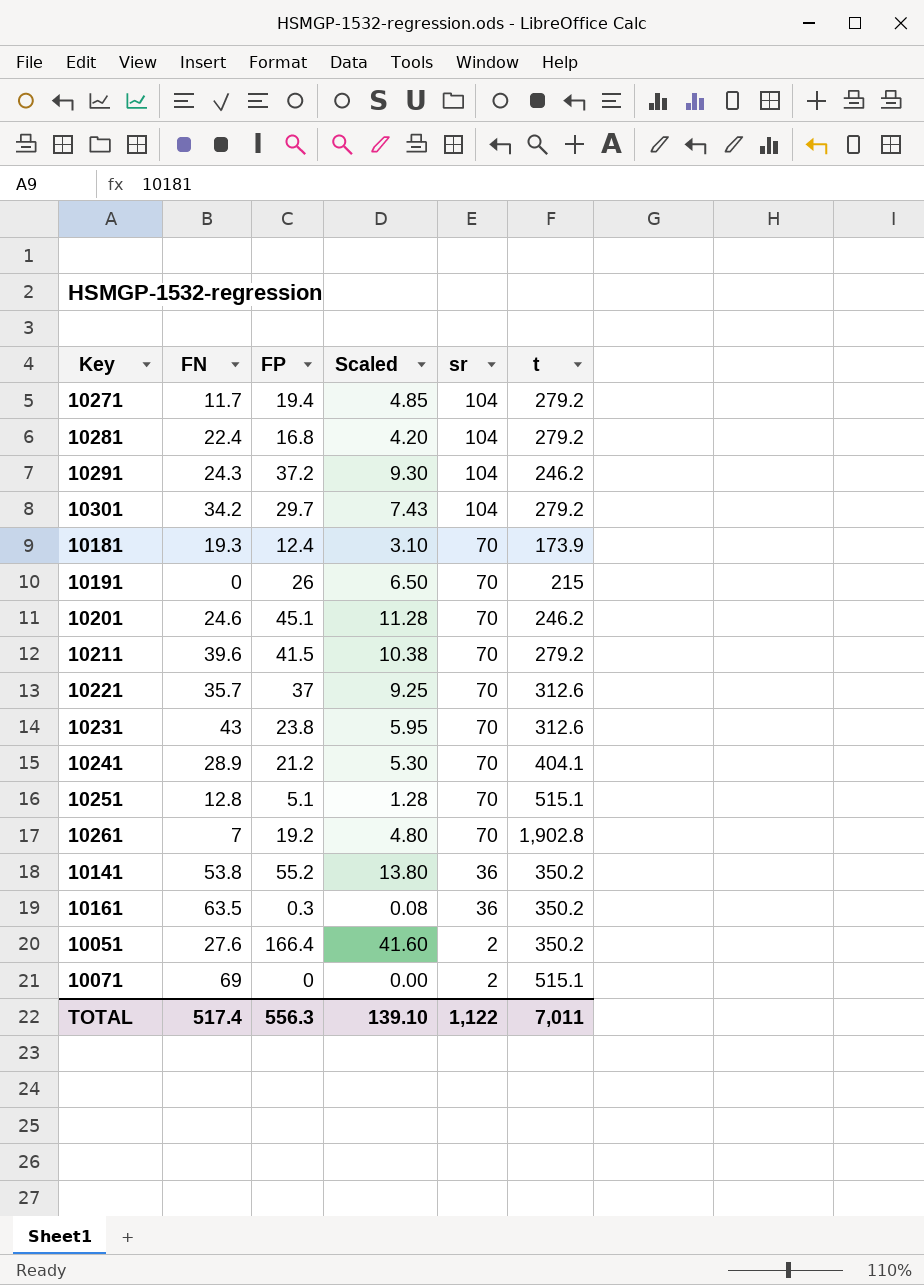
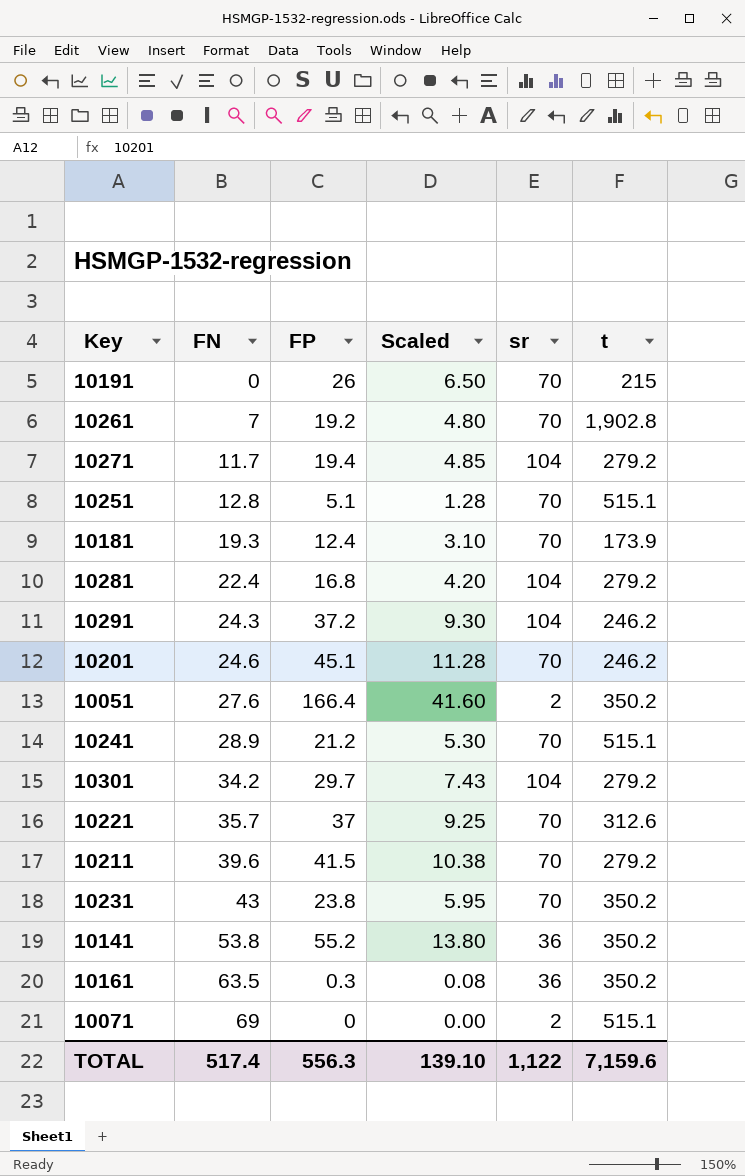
row order: sr descending -> FN ascending
10241 | t: 404.1 -> 515.1
10231 | t: 312.6 -> 350.2
TOTAL | t: 7,011 -> 7,159.6

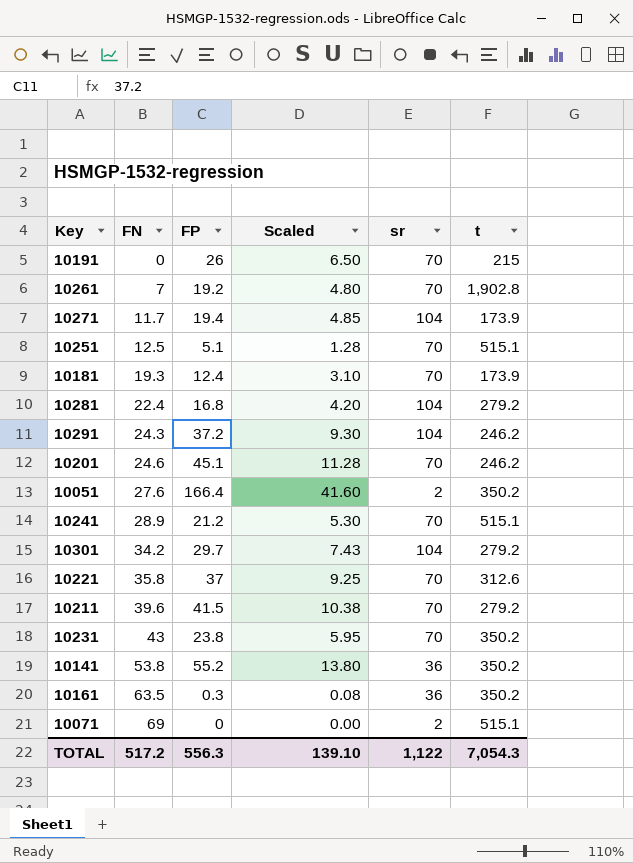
10271 | t: 279.2 -> 173.9
10251 | FN: 12.8 -> 12.5
10221 | FN: 35.7 -> 35.8
TOTAL | FN: 517.4 -> 517.2
TOTAL | t: 7,159.6 -> 7,054.3

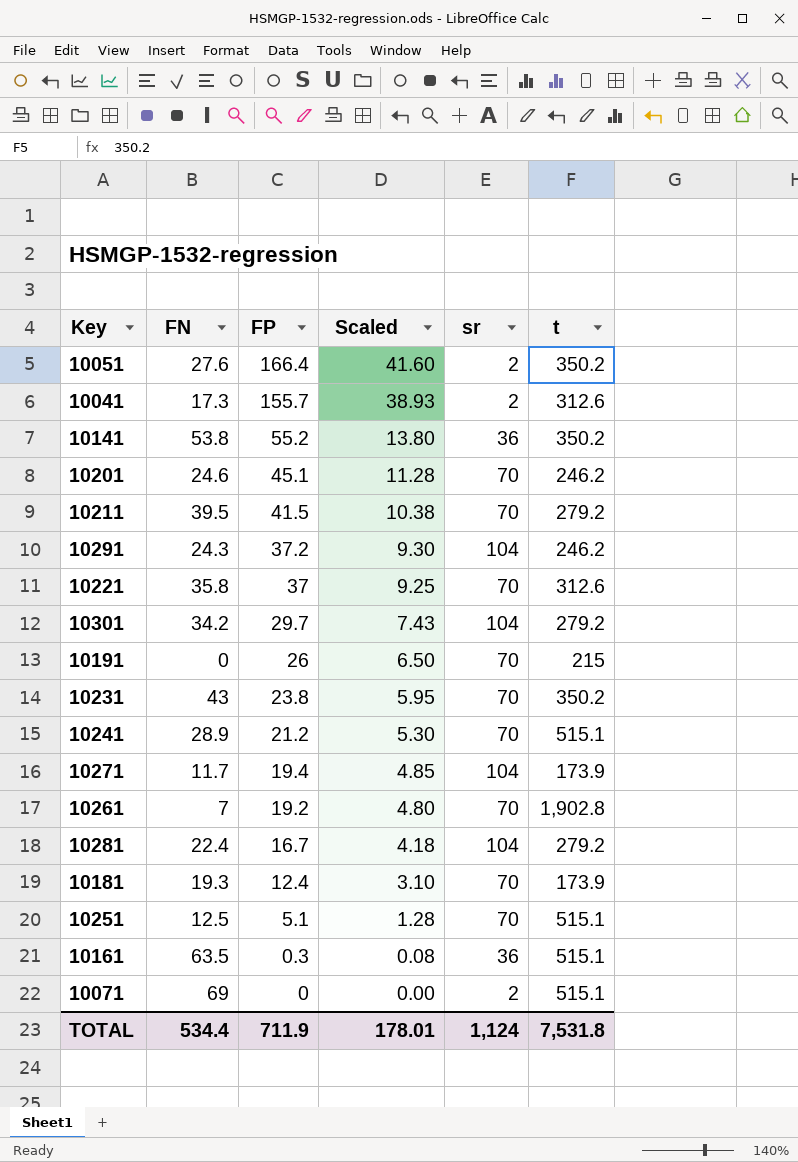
row order: FN ascending -> FP descending
row 10041: none -> 17.3 | 155.7 | 38.93 | 2 | 312.6
10211 | FN: 39.6 -> 39.5
10281 | FP: 16.8 -> 16.7
10281 | Scaled: 4.20 -> 4.18
10161 | t: 350.2 -> 515.1
TOTAL | FN: 517.2 -> 534.4
TOTAL | FP: 556.3 -> 711.9
TOTAL | Scaled: 139.10 -> 178.01
TOTAL | sr: 1,122 -> 1,124
TOTAL | t: 7,054.3 -> 7,531.8

